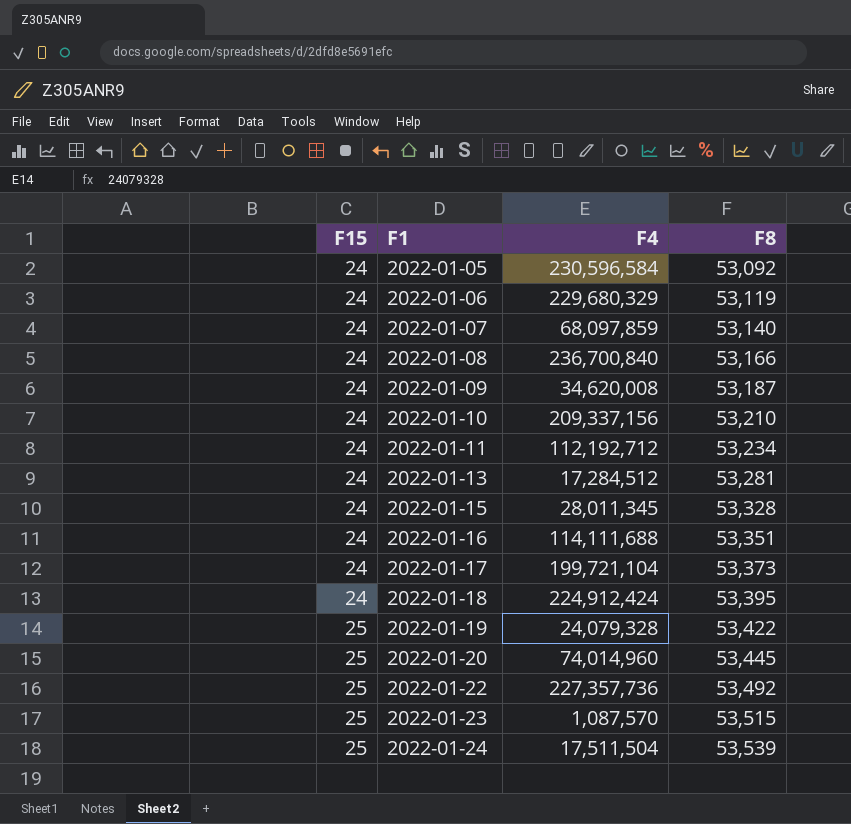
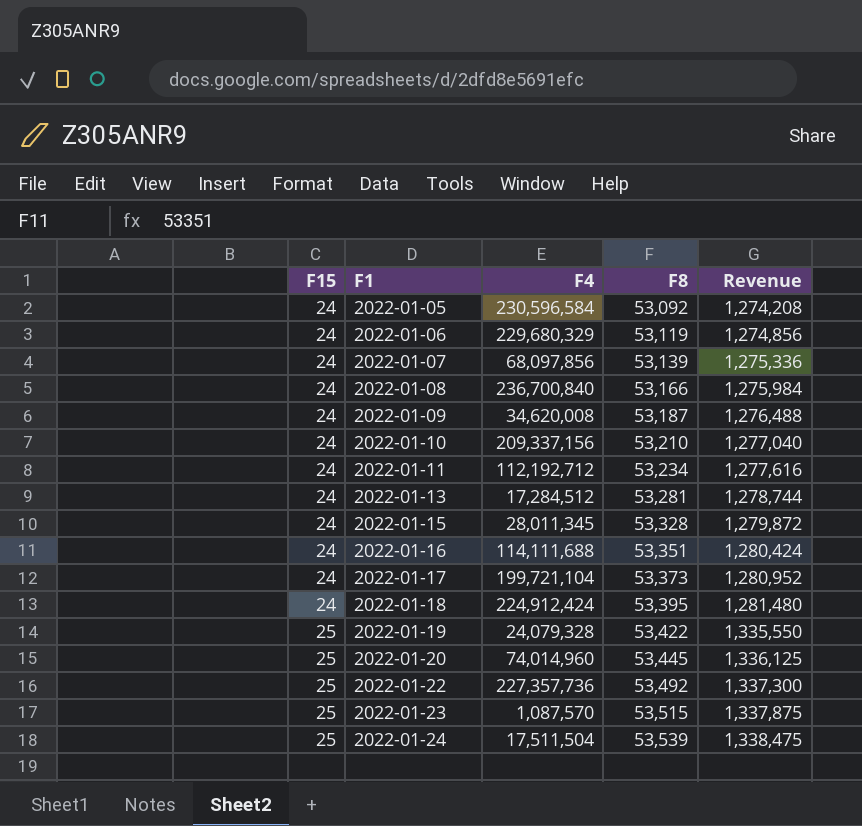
column Revenue | formula: none -> [F15] * [F8]
2022-01-07 | F4: 68,097,859 -> 68,097,856
2022-01-07 | F8: 53,140 -> 53,139

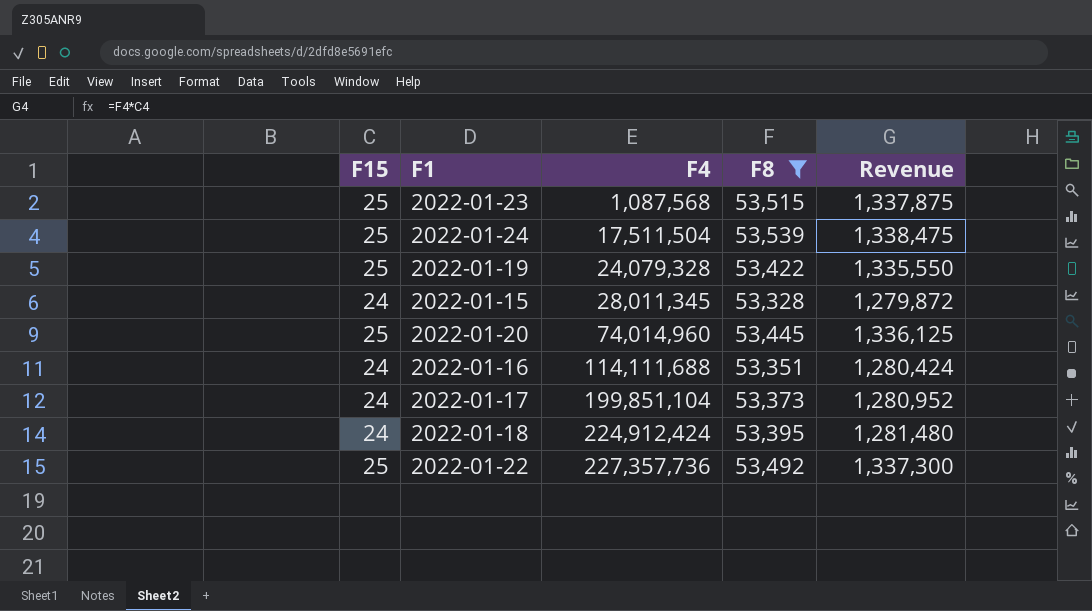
filter: none -> F8 >= 53,328
row order: F15 ascending -> F4 ascending
2022-01-23 | F4: 1,087,570 -> 1,087,568
2022-01-17 | F4: 199,721,104 -> 199,851,104

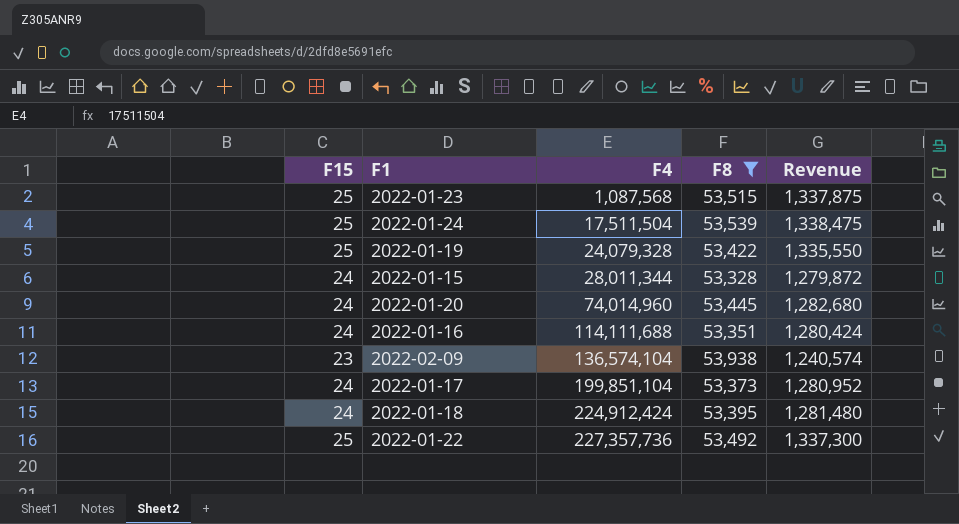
2022-01-15 | F4: 28,011,345 -> 28,011,344
2022-01-20 | F15: 25 -> 24
2022-01-20 | Revenue: 1,336,125 -> 1,282,680
row 2022-02-09: none -> 23 | 136,574,104 | 53,938 | 1,240,574

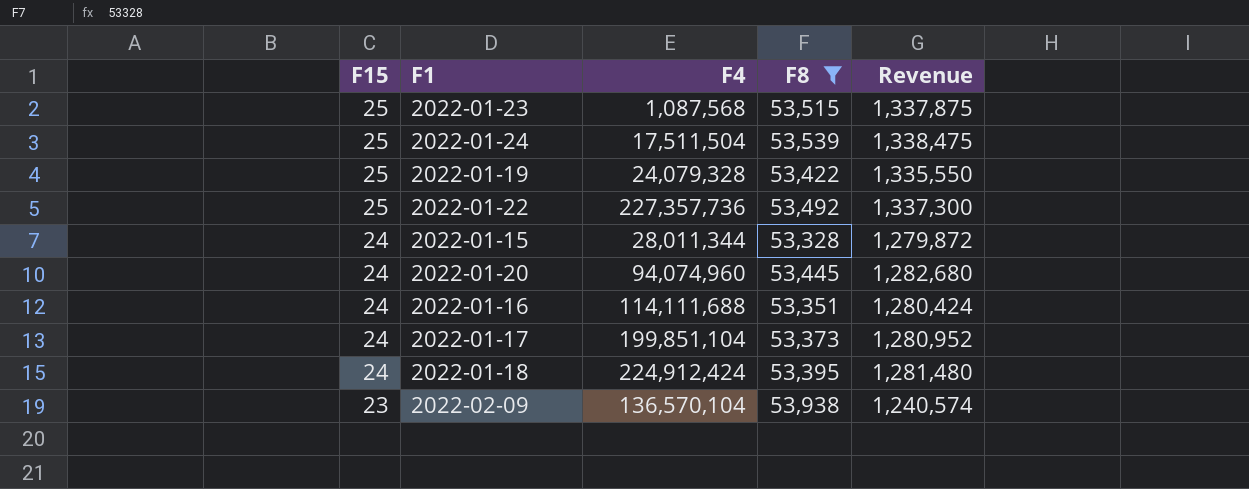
row order: F4 ascending -> F15 descending
2022-01-20 | F4: 74,014,960 -> 94,074,960
2022-02-09 | F4: 136,574,104 -> 136,570,104

